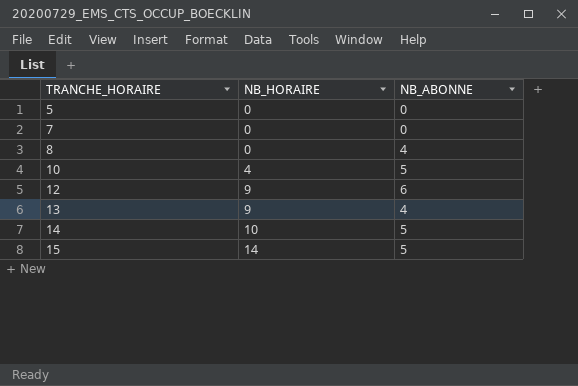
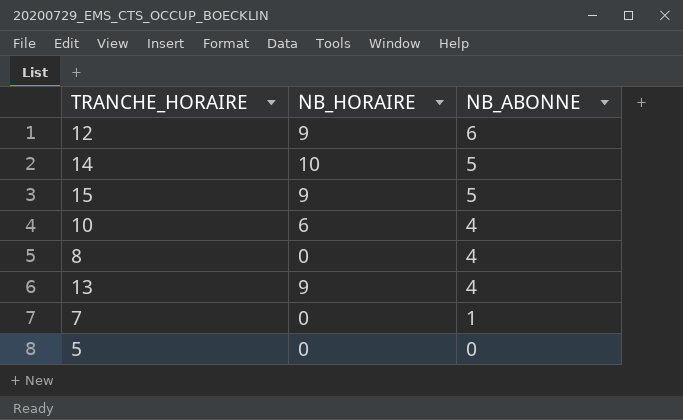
row order: TRANCHE_HORAIRE ascending -> NB_ABONNE descending
15 | NB_HORAIRE: 14 -> 9
10 | NB_HORAIRE: 4 -> 6
10 | NB_ABONNE: 5 -> 4
7 | NB_ABONNE: 0 -> 1

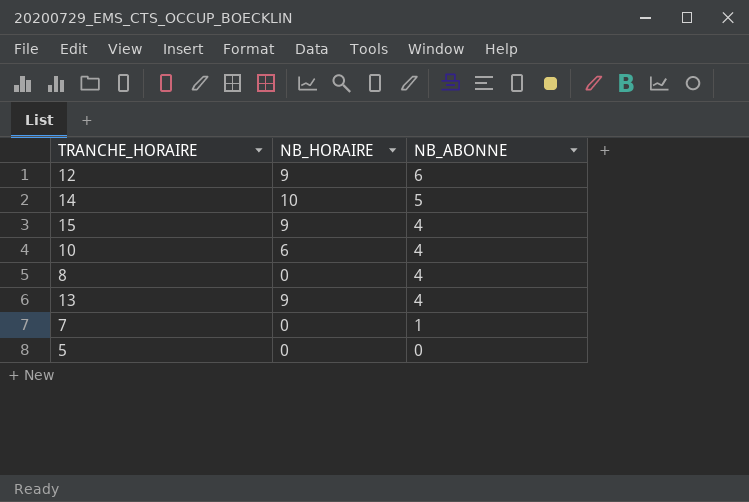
15 | NB_ABONNE: 5 -> 4

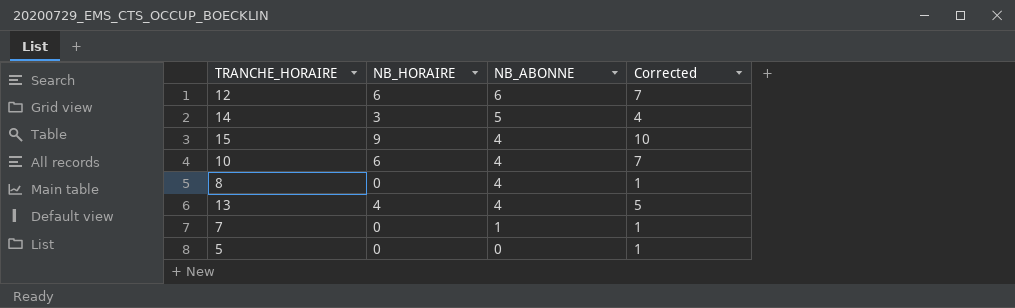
column Corrected | formula: none -> [NB_HORAIRE] + 1
12 | NB_HORAIRE: 9 -> 6
14 | NB_HORAIRE: 10 -> 3
13 | NB_HORAIRE: 9 -> 4

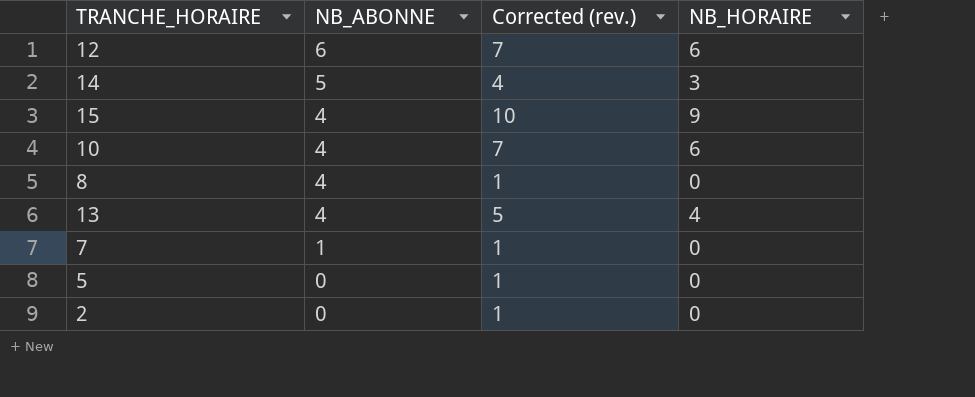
column name: Corrected -> Corrected (rev.)
column NB_HORAIRE | position: 2 -> 4
row 2: none -> 0 | 1 | 0

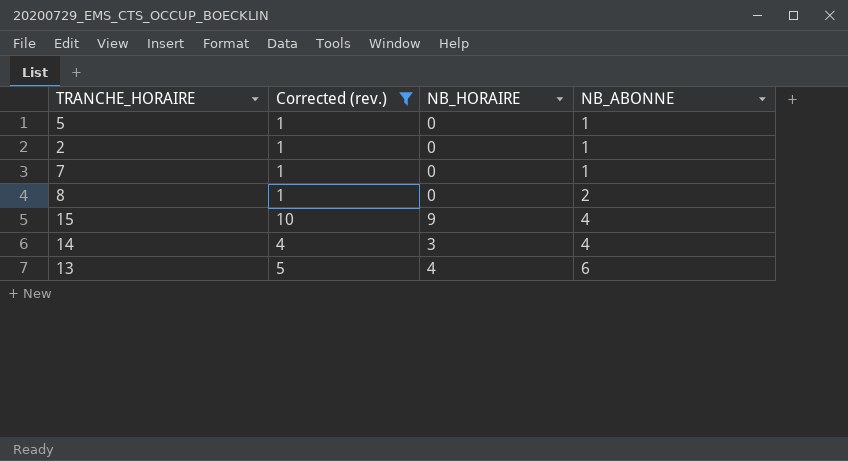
filter: none -> Corrected (rev.) != 7
row order: NB_ABONNE descending -> NB_ABONNE ascending
column NB_ABONNE | position: 2 -> 4
5 | NB_ABONNE: 0 -> 1
2 | NB_ABONNE: 0 -> 1
8 | NB_ABONNE: 4 -> 2
14 | NB_ABONNE: 5 -> 4
13 | NB_ABONNE: 4 -> 6

